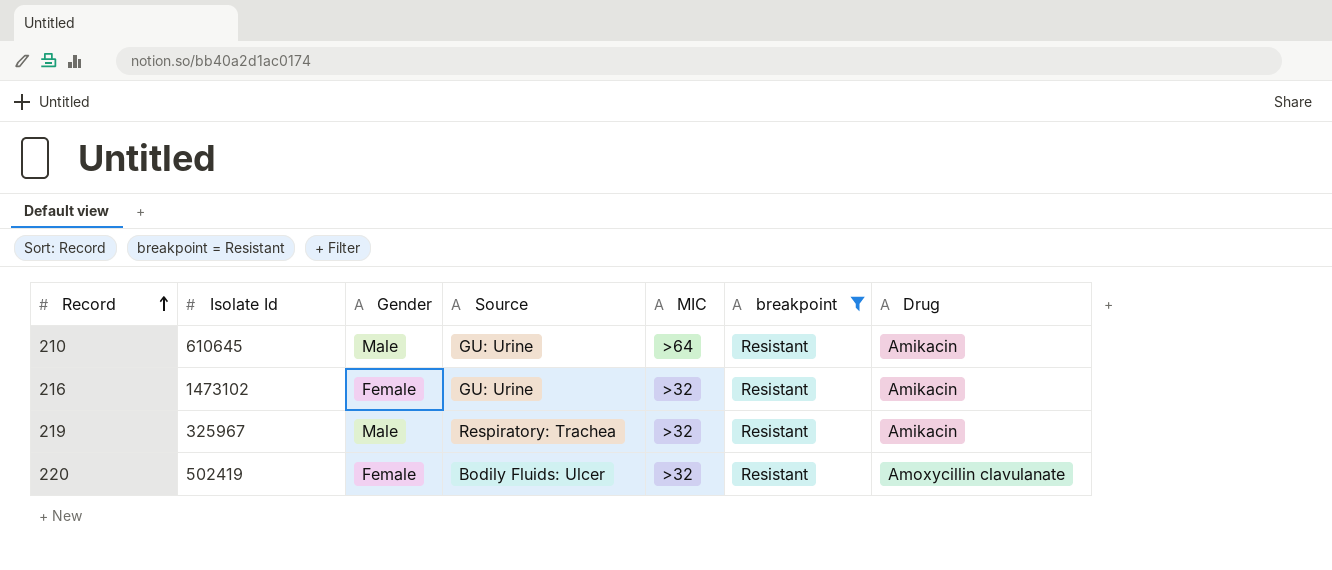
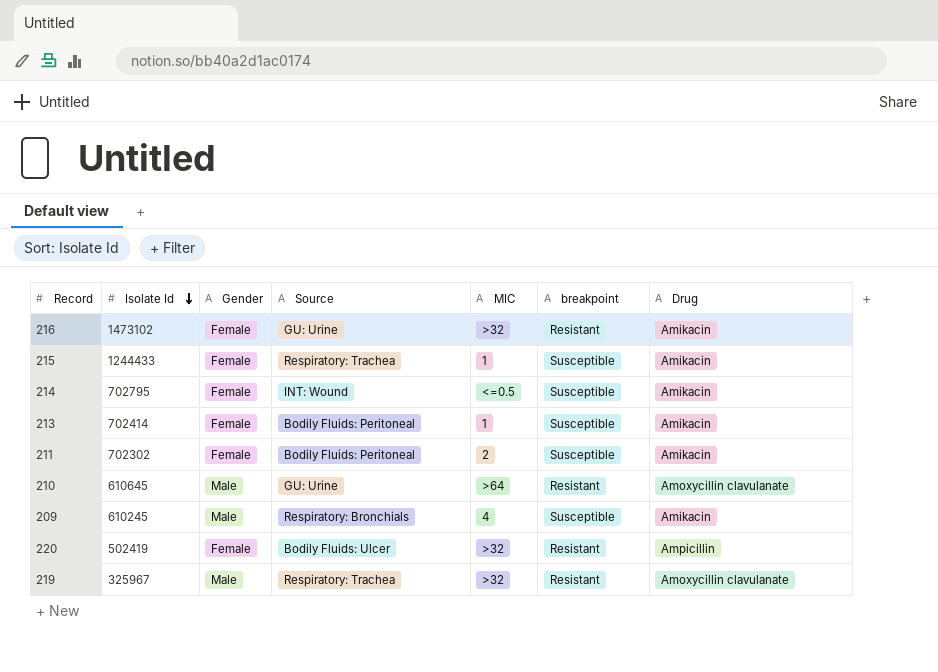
filter: breakpoint = Resistant -> none
row order: Record ascending -> Isolate Id descending
210 | Drug: Amikacin -> Amoxycillin clavulanate
220 | Drug: Amoxycillin clavulanate -> Ampicillin
219 | Drug: Amikacin -> Amoxycillin clavulanate

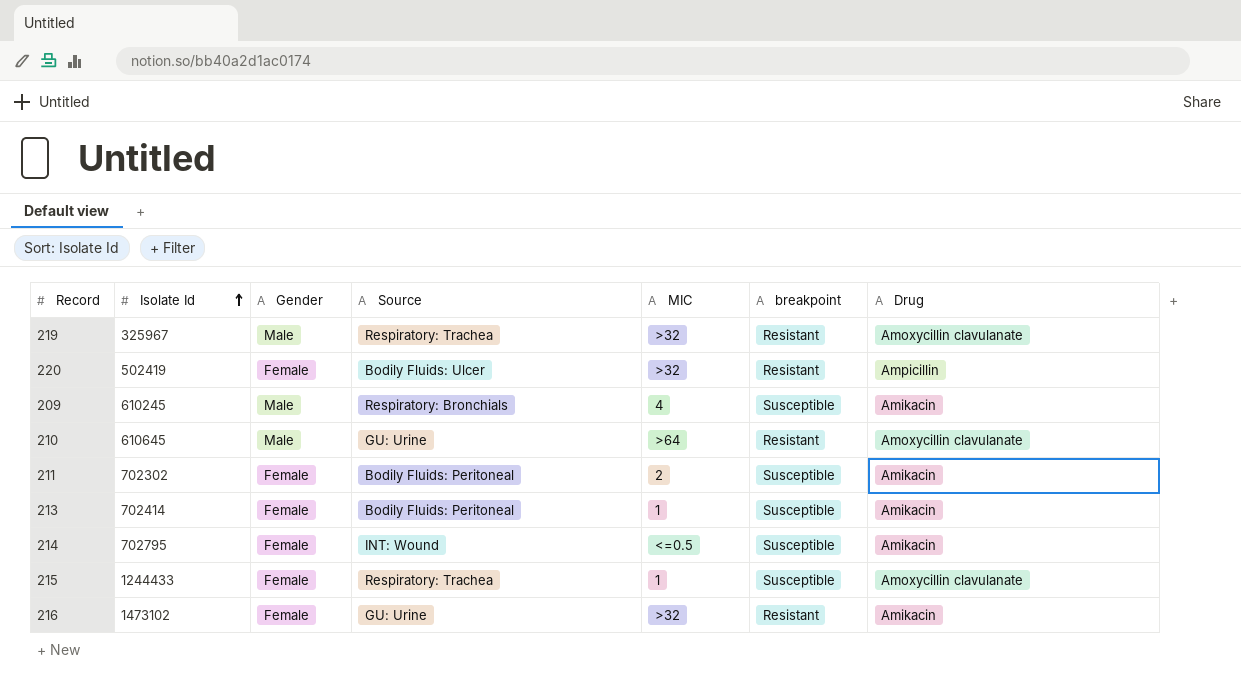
row order: Isolate Id descending -> Isolate Id ascending
215 | Drug: Amikacin -> Amoxycillin clavulanate

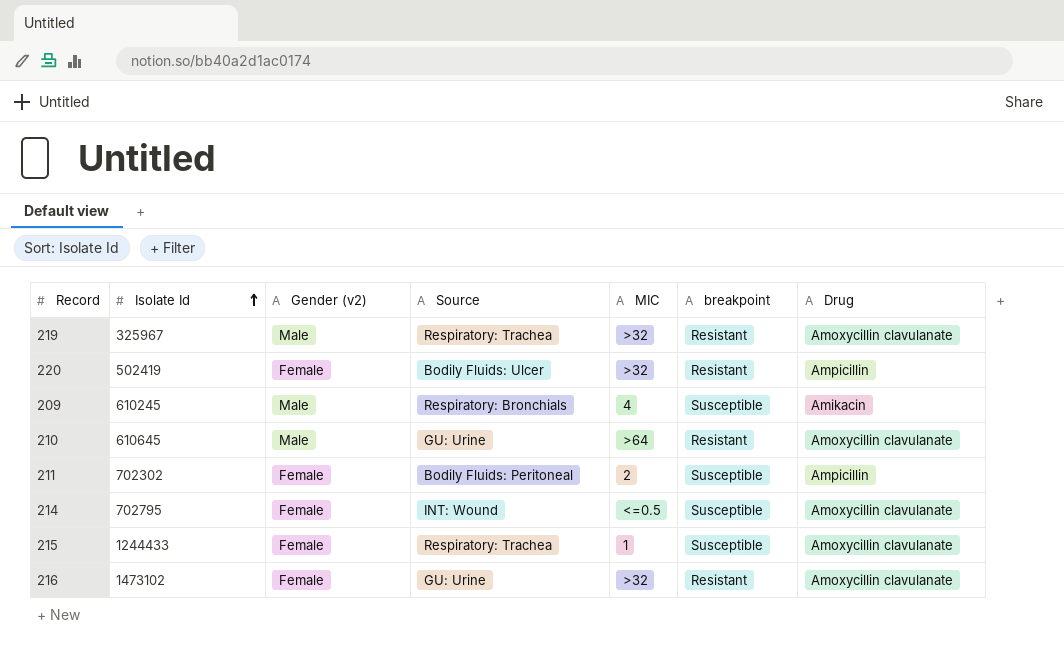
column name: Gender -> Gender (v2)
row 213: 702414 | Female | Bodily Fluids: Peritoneal | 1 | Susceptible | Amikacin -> none
211 | Drug: Amikacin -> Ampicillin
214 | Drug: Amikacin -> Amoxycillin clavulanate
216 | Drug: Amikacin -> Amoxycillin clavulanate

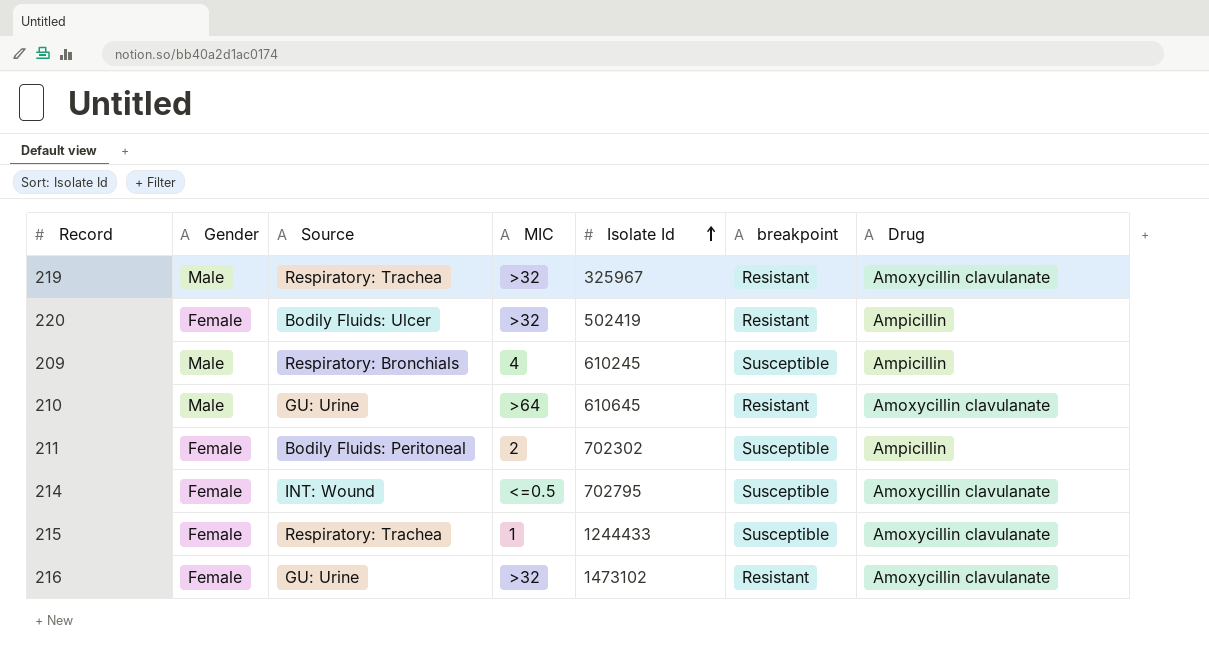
column name: Gender (v2) -> Gender
column Isolate Id | position: 2 -> 5
209 | Drug: Amikacin -> Ampicillin

